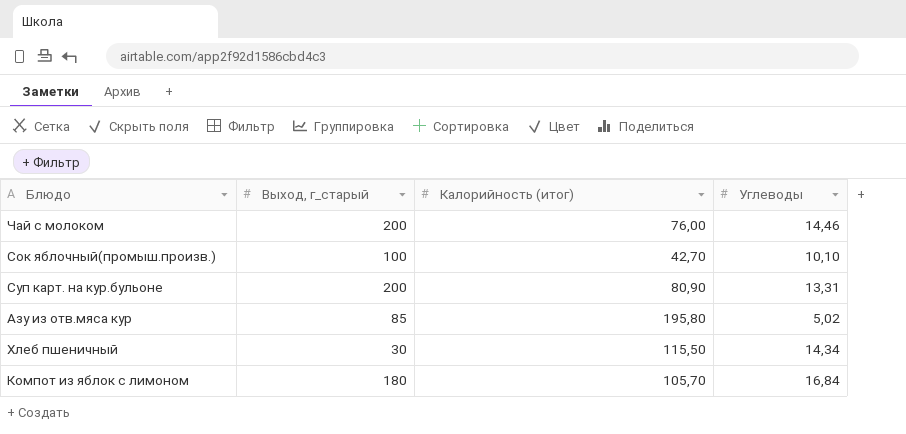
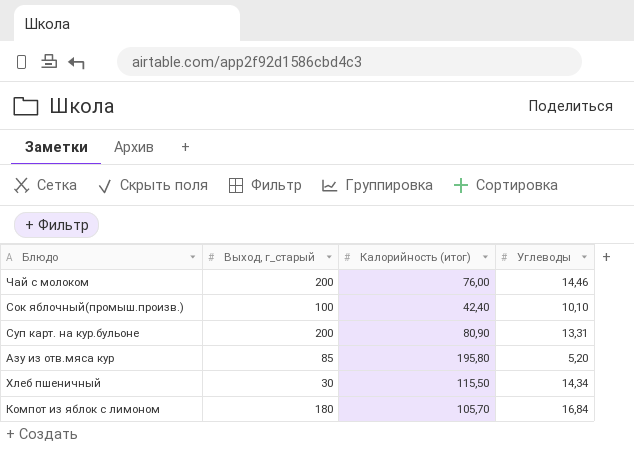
Сок яблочный(промыш.произв.) | Калорийность (итог): 42,70 -> 42,40
Азу из отв.мяса кур | Углеводы: 5,02 -> 5,20

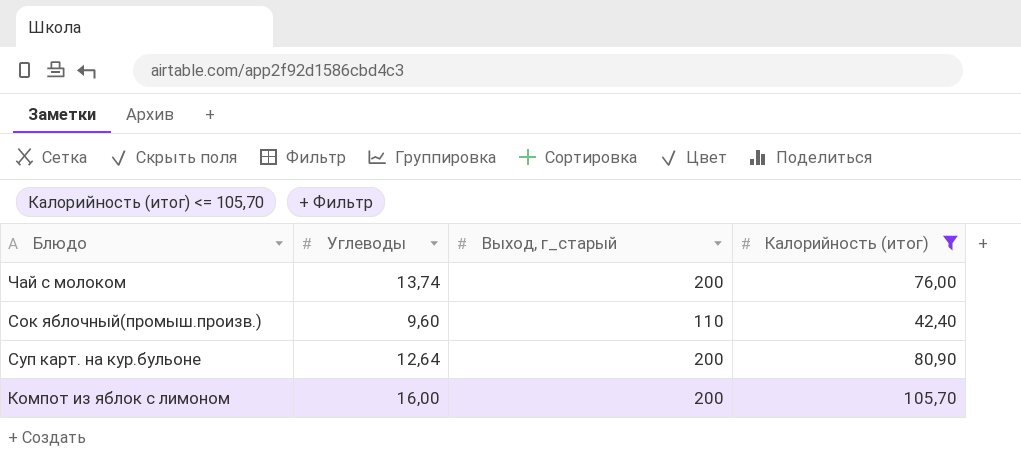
filter: none -> Калорийность (итог) <= 105,70
column Углеводы | position: 4 -> 2
Чай с молоком | Углеводы: 14,46 -> 13,74
Сок яблочный(промыш.произв.) | Углеводы: 10,10 -> 9,60
Сок яблочный(промыш.произв.) | Выход, г_старый: 100 -> 110
Суп карт. на кур.бульоне | Углеводы: 13,31 -> 12,64
Компот из яблок с лимоном | Углеводы: 16,84 -> 16,00
Компот из яблок с лимоном | Выход, г_старый: 180 -> 200

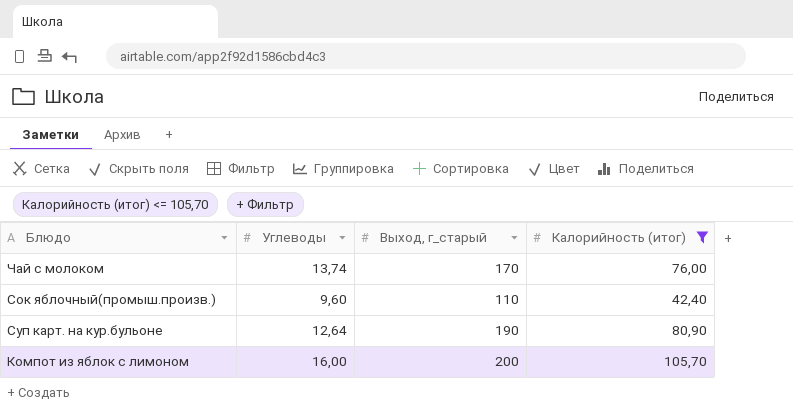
Чай с молоком | Выход, г_старый: 200 -> 170
Суп карт. на кур.бульоне | Выход, г_старый: 200 -> 190

